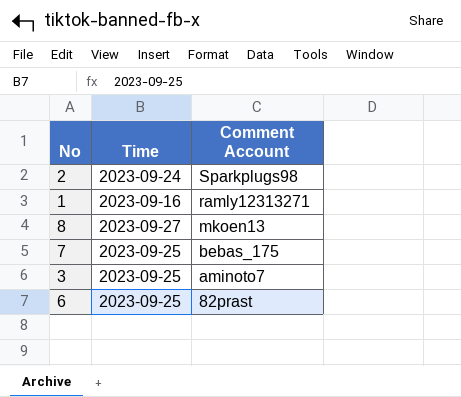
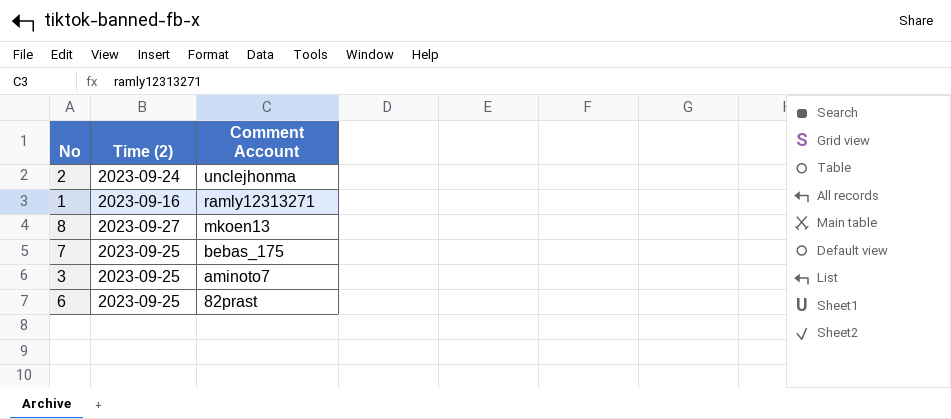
column name: Time -> Time (2)
2 | Comment Account: Sparkplugs98 -> unclejhonma

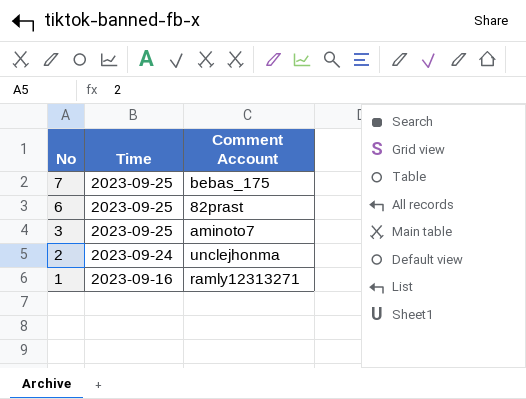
row order: Comment Account descending -> No descending
column name: Time (2) -> Time
row 8: 2023-09-27 | mkoen13 -> none

